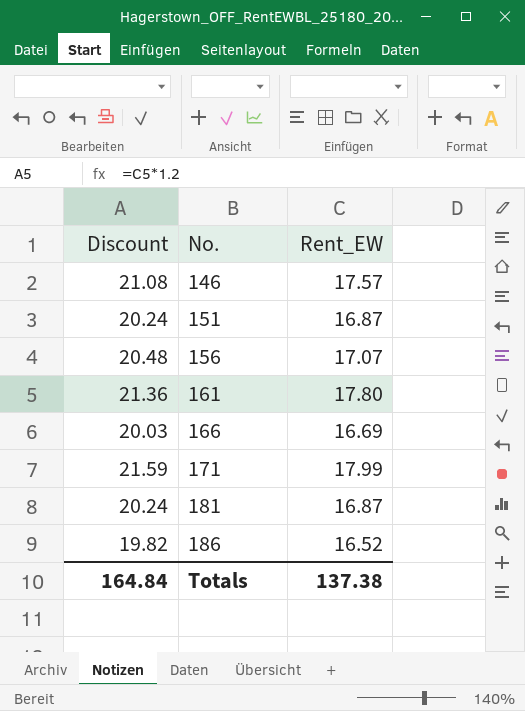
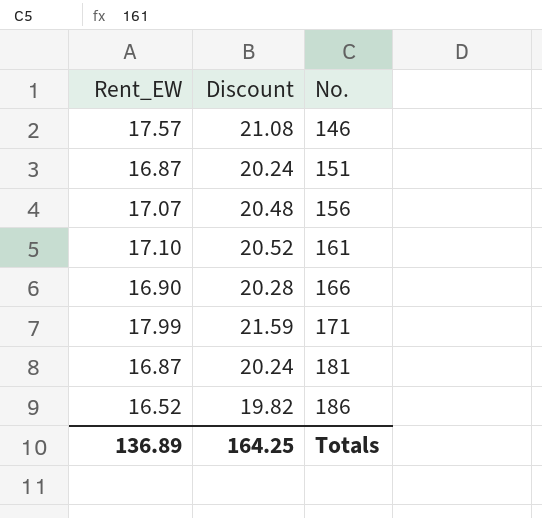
column Rent_EW | position: 3 -> 1
161 | Rent_EW: 17.80 -> 17.10
161 | Discount: 21.36 -> 20.52
166 | Rent_EW: 16.69 -> 16.90
166 | Discount: 20.03 -> 20.28
Totals | Rent_EW: 137.38 -> 136.89
Totals | Discount: 164.84 -> 164.25

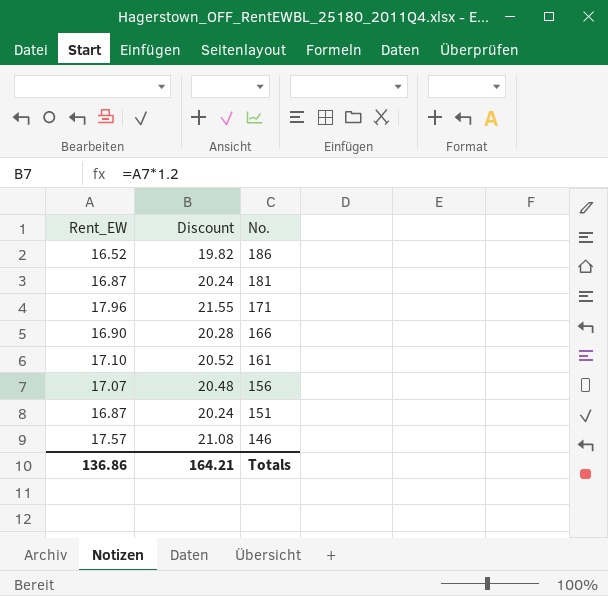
row order: No. ascending -> No. descending
171 | Rent_EW: 17.99 -> 17.96
171 | Discount: 21.59 -> 21.55
Totals | Rent_EW: 136.89 -> 136.86
Totals | Discount: 164.25 -> 164.21

